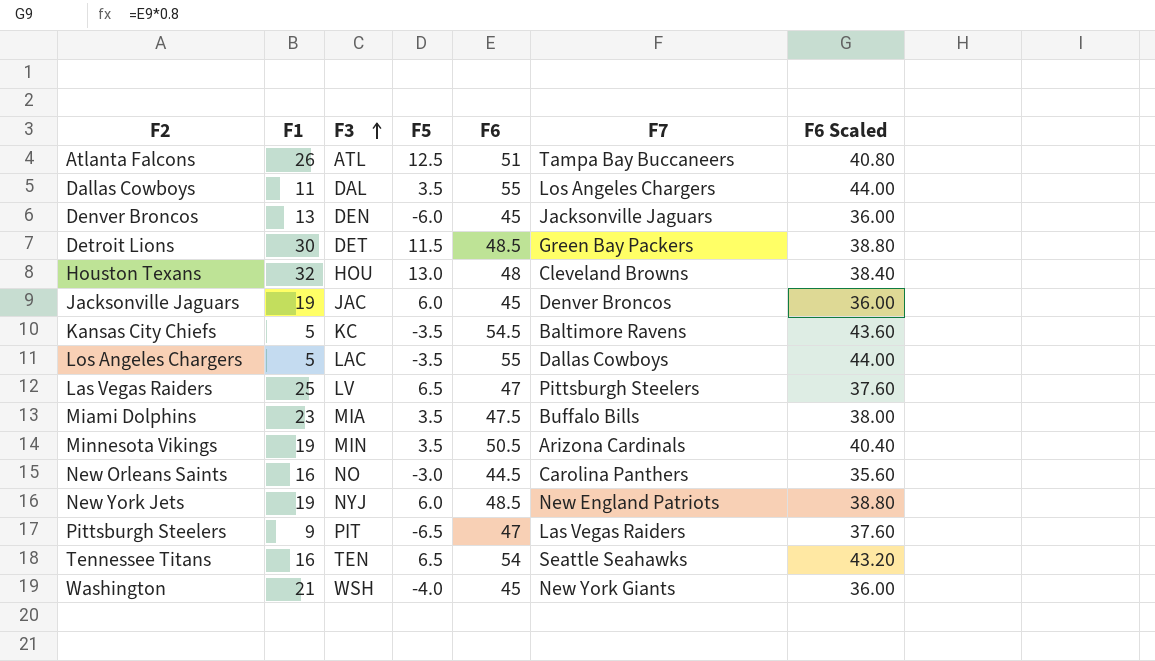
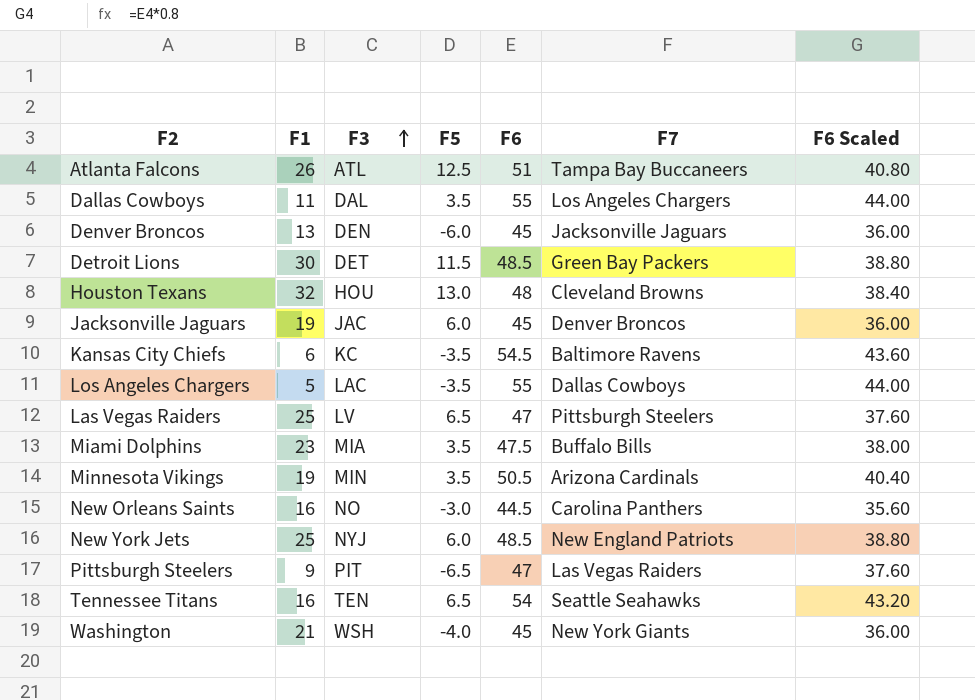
Kansas City Chiefs | F1: 5 -> 6
New York Jets | F1: 19 -> 25

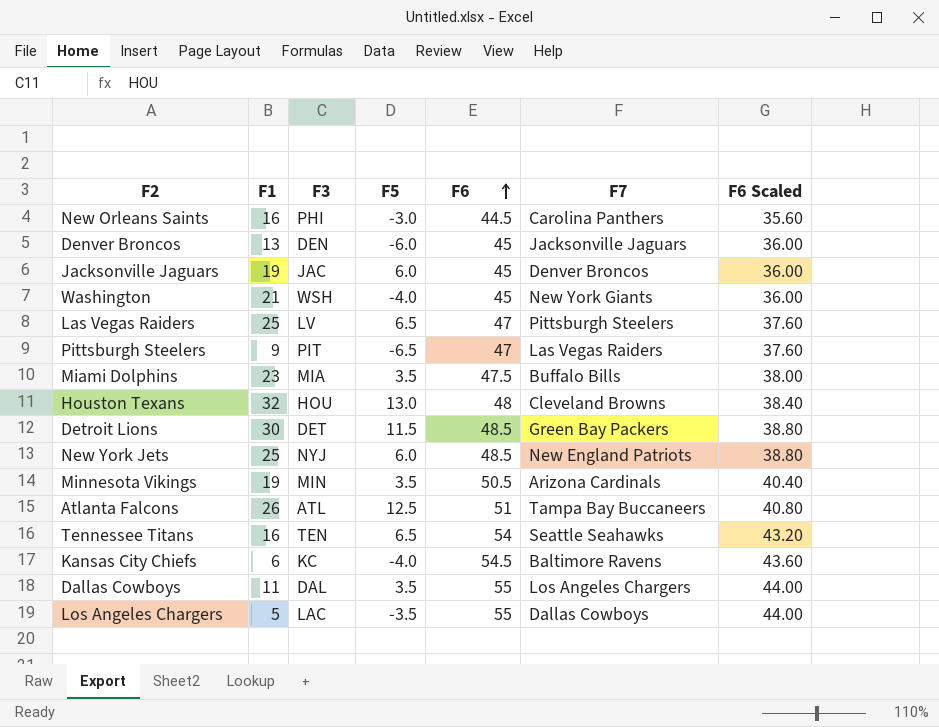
row order: F3 ascending -> F6 ascending
New Orleans Saints | F3: NO -> PHI
Kansas City Chiefs | F5: -3.5 -> -4.0

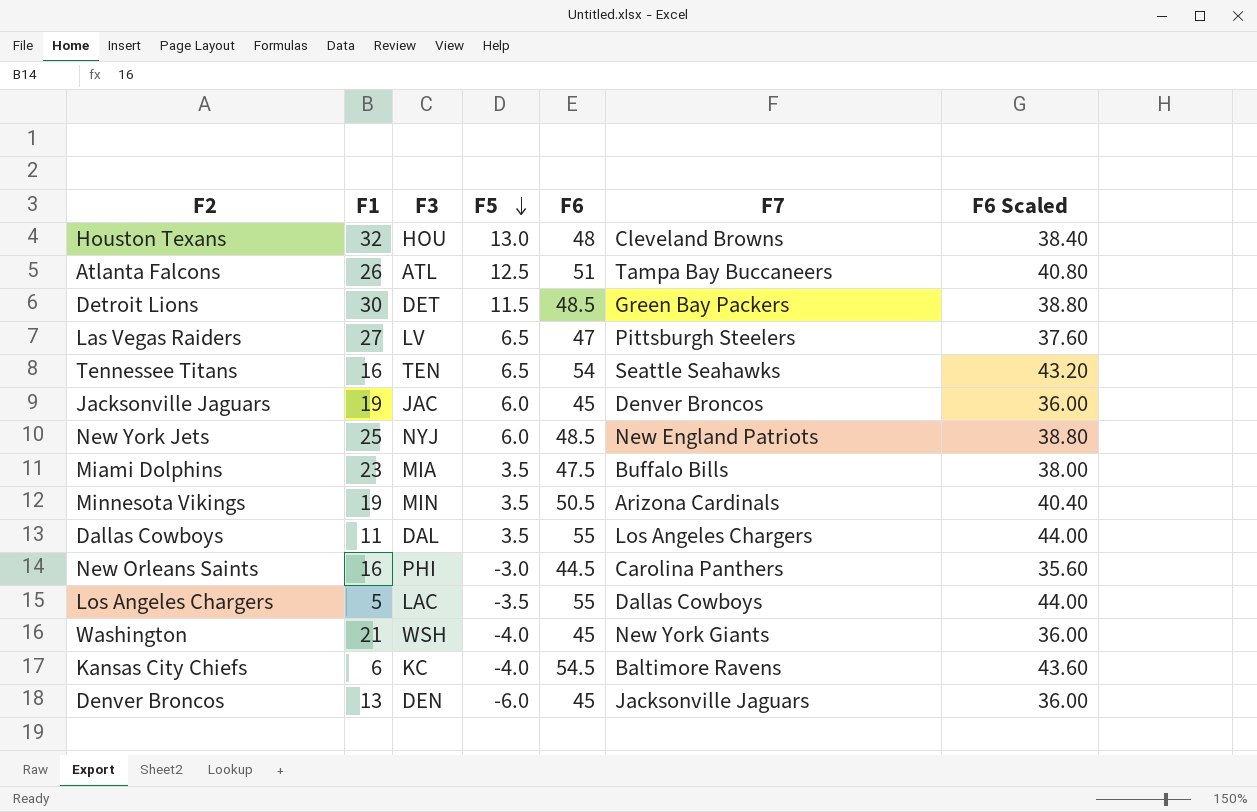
row order: F6 ascending -> F5 descending
row Pittsburgh Steelers: 9 | PIT | -6.5 | 47 | Las Vegas Raiders | 37.60 -> none
Las Vegas Raiders | F1: 25 -> 27

